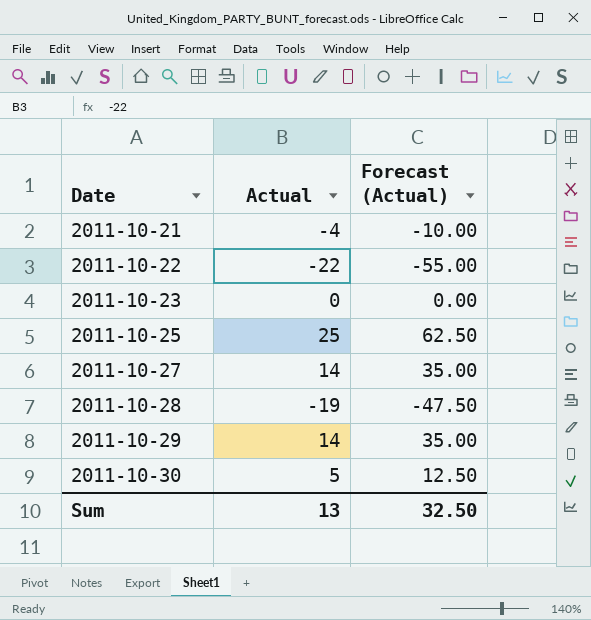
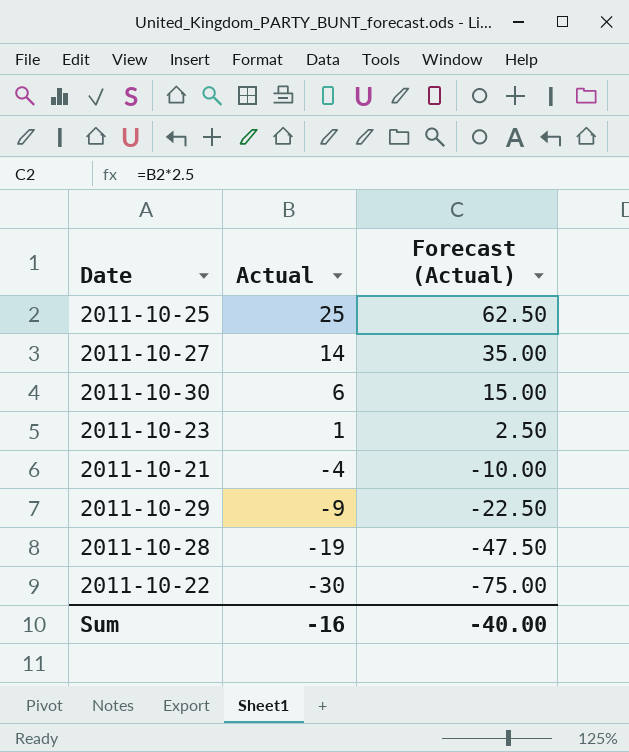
row order: Date ascending -> Actual descending
2011-10-30 | Actual: 5 -> 6
2011-10-30 | Forecast (Actual): 12.50 -> 15.00
2011-10-23 | Actual: 0 -> 1
2011-10-23 | Forecast (Actual): 0.00 -> 2.50
2011-10-29 | Actual: 14 -> -9
2011-10-29 | Forecast (Actual): 35.00 -> -22.50
2011-10-22 | Actual: -22 -> -30
2011-10-22 | Forecast (Actual): -55.00 -> -75.00
Sum | Actual: 13 -> -16
Sum | Forecast (Actual): 32.50 -> -40.00

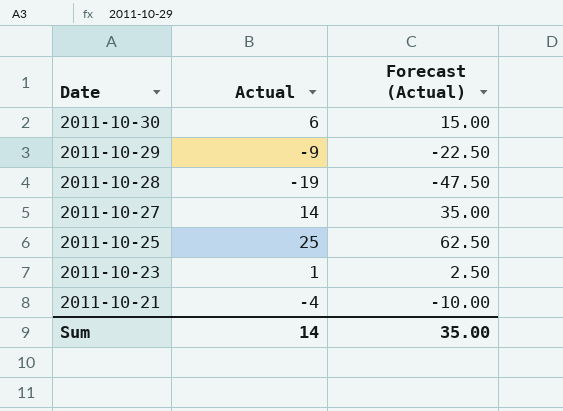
row order: Actual descending -> Date descending
row 2011-10-22: -30 | -75.00 -> none
Sum | Actual: -16 -> 14
Sum | Forecast (Actual): -40.00 -> 35.00

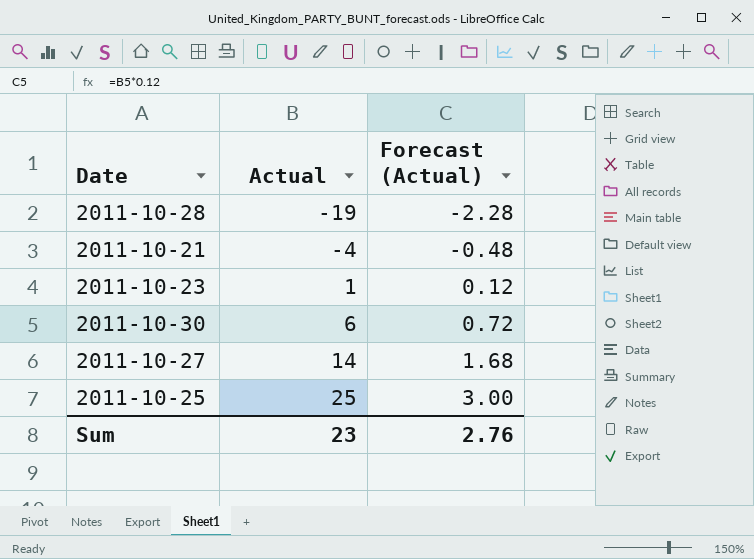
row order: Date descending -> Actual ascending
column Forecast (Actual) | formula: [Actual] * 2.5 -> [Actual] * 0.12
row 2011-10-29: -9 | -22.50 -> none
Sum | Actual: 14 -> 23
Sum | Forecast (Actual): 35.00 -> 2.76

